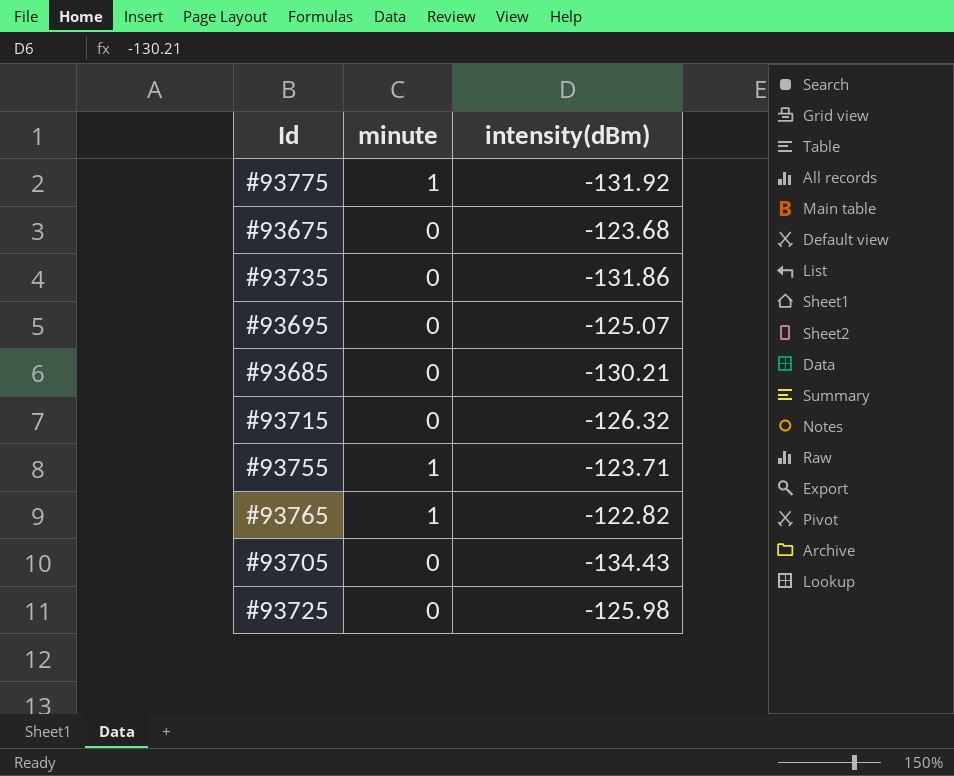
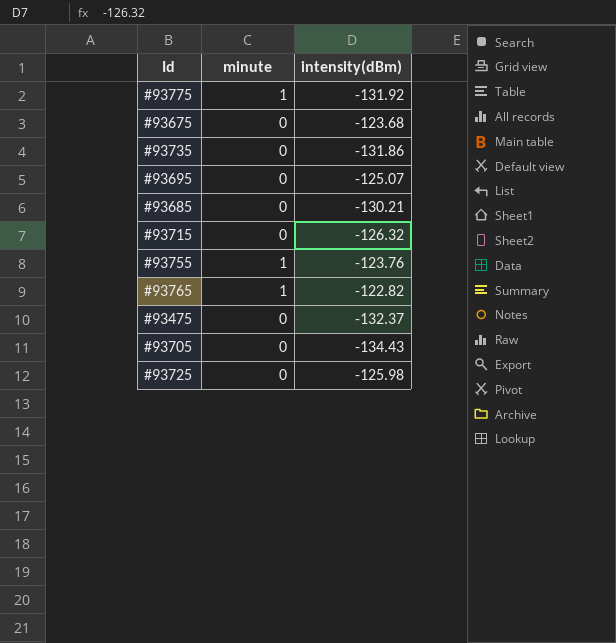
#93755 | intensity(dBm): -123.71 -> -123.76
row #93475: none -> 0 | -132.37

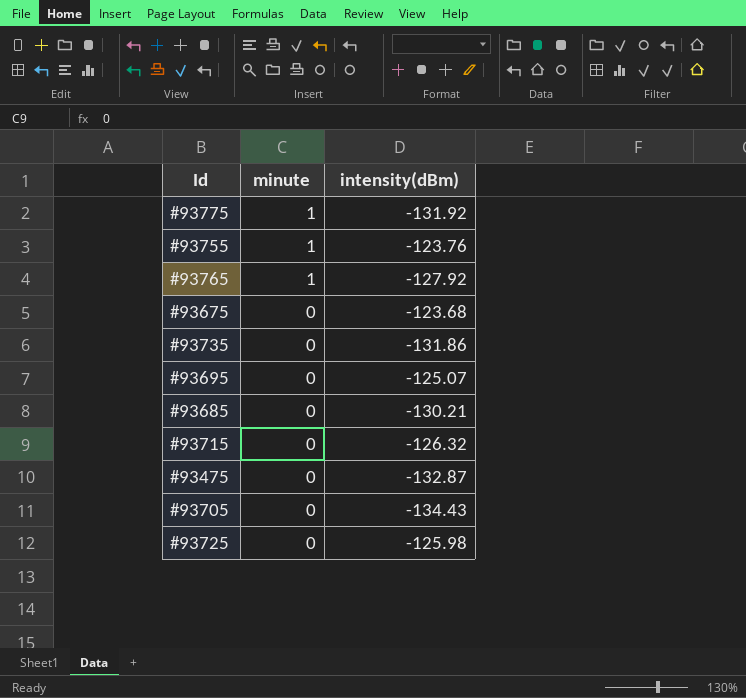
row order: none -> minute descending
#93765 | intensity(dBm): -122.82 -> -127.92
#93475 | intensity(dBm): -132.37 -> -132.87

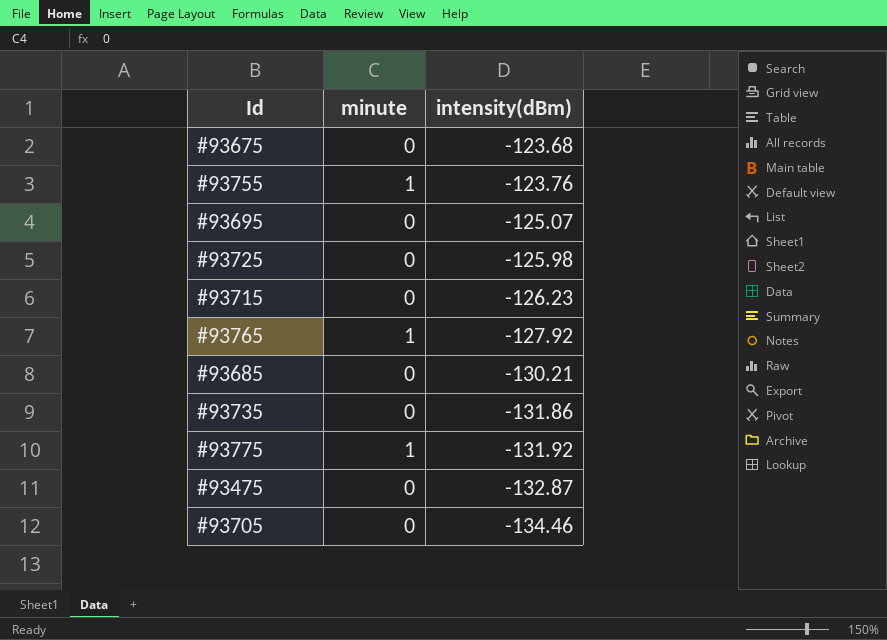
row order: minute descending -> intensity(dBm) descending
#93715 | intensity(dBm): -126.32 -> -126.23
#93705 | intensity(dBm): -134.43 -> -134.46

